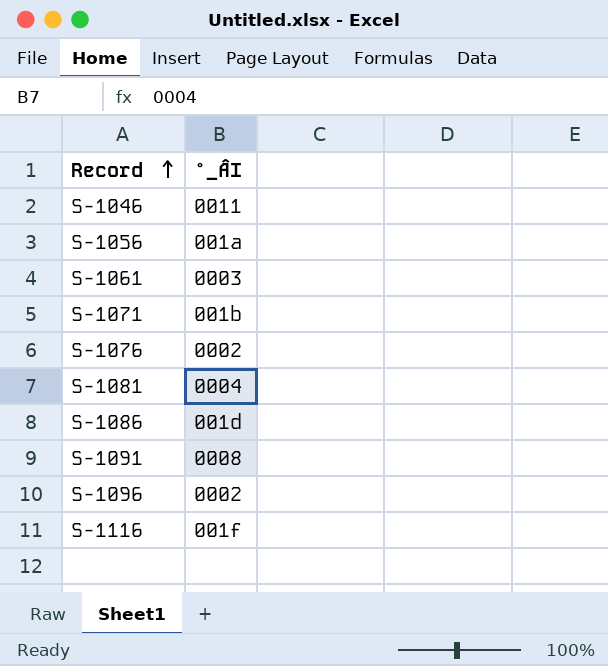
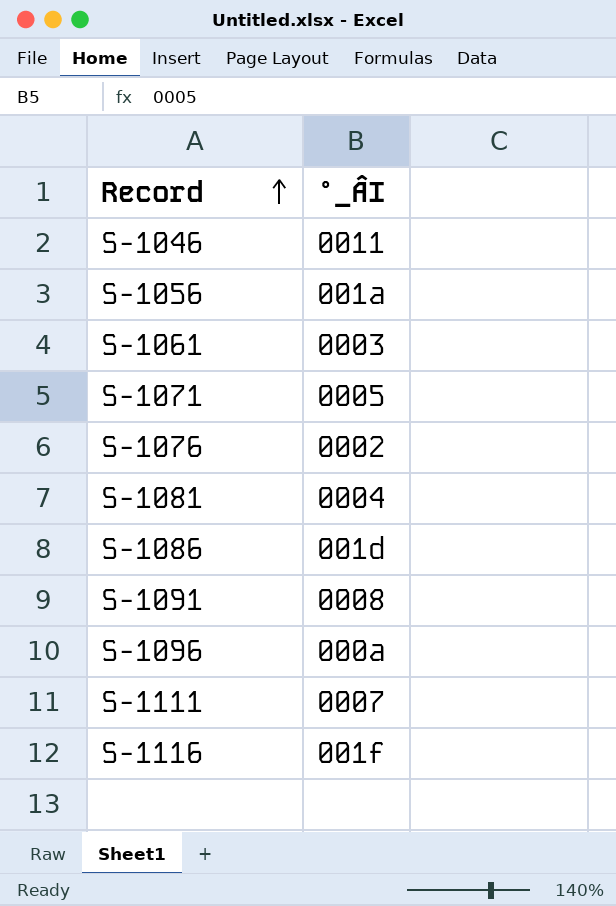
S-1071 | °_ÂI: 001b -> 0005
S-1096 | °_ÂI: 0002 -> 000a
row S-1111: none -> 0007

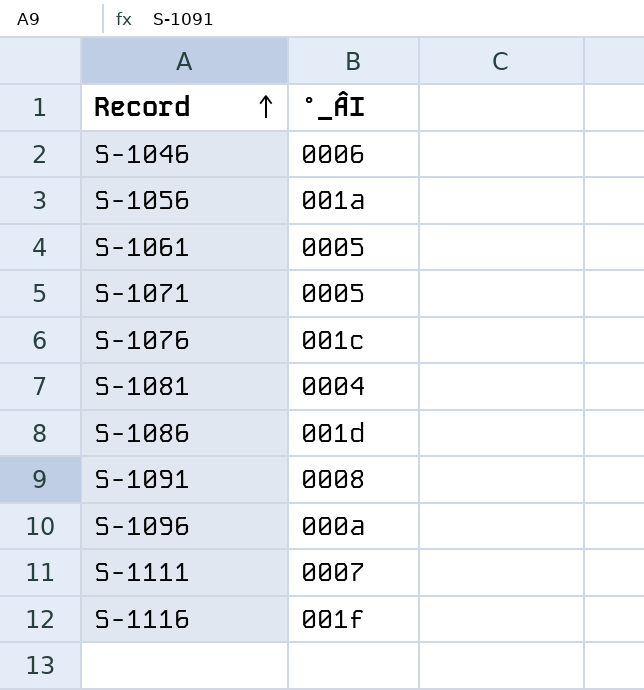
S-1046 | °_ÂI: 0011 -> 0006
S-1061 | °_ÂI: 0003 -> 0005
S-1076 | °_ÂI: 0002 -> 001c

